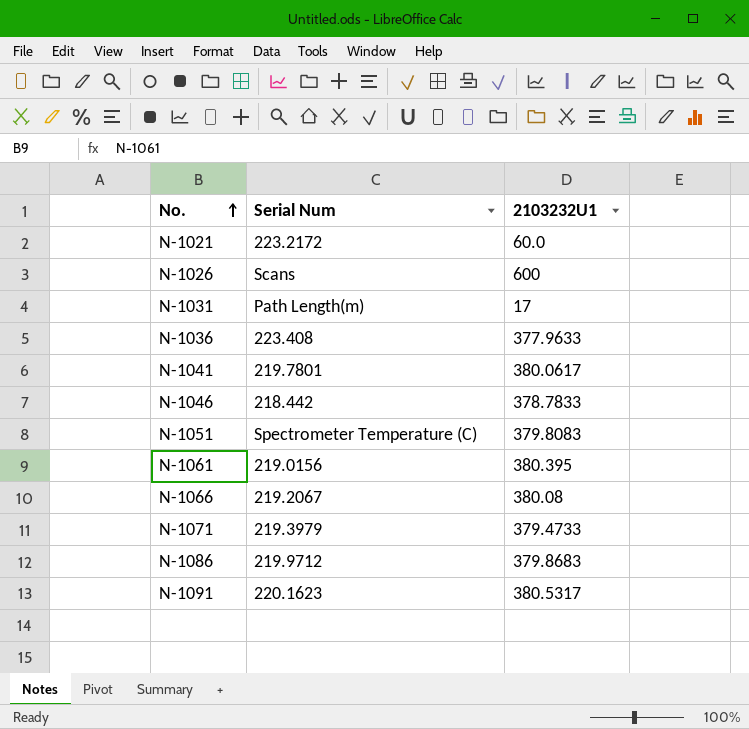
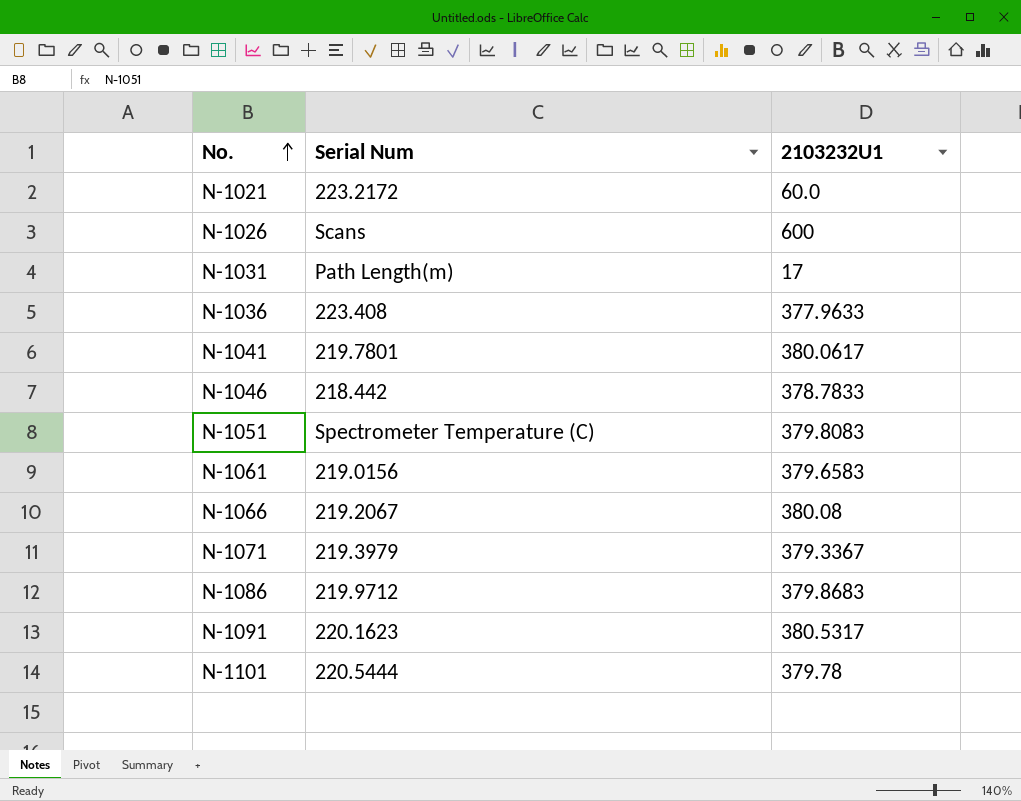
N-1061 | 2103232U1: 380.395 -> 379.6583
N-1071 | 2103232U1: 379.4733 -> 379.3367
row N-1101: none -> 220.5444 | 379.78

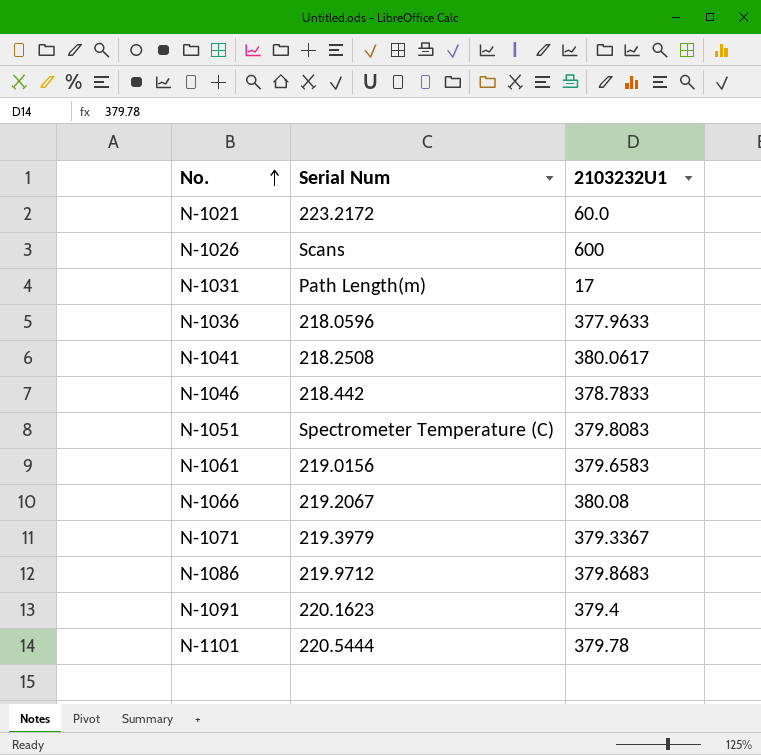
N-1036 | Serial Num: 223.408 -> 218.0596
N-1041 | Serial Num: 219.7801 -> 218.2508
N-1091 | 2103232U1: 380.5317 -> 379.4

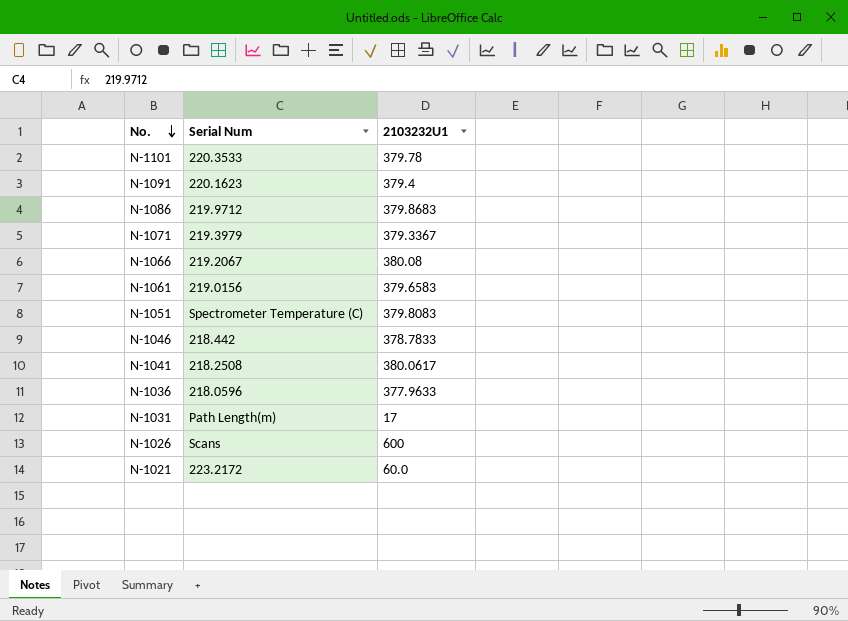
row order: No. ascending -> No. descending
N-1101 | Serial Num: 220.5444 -> 220.3533

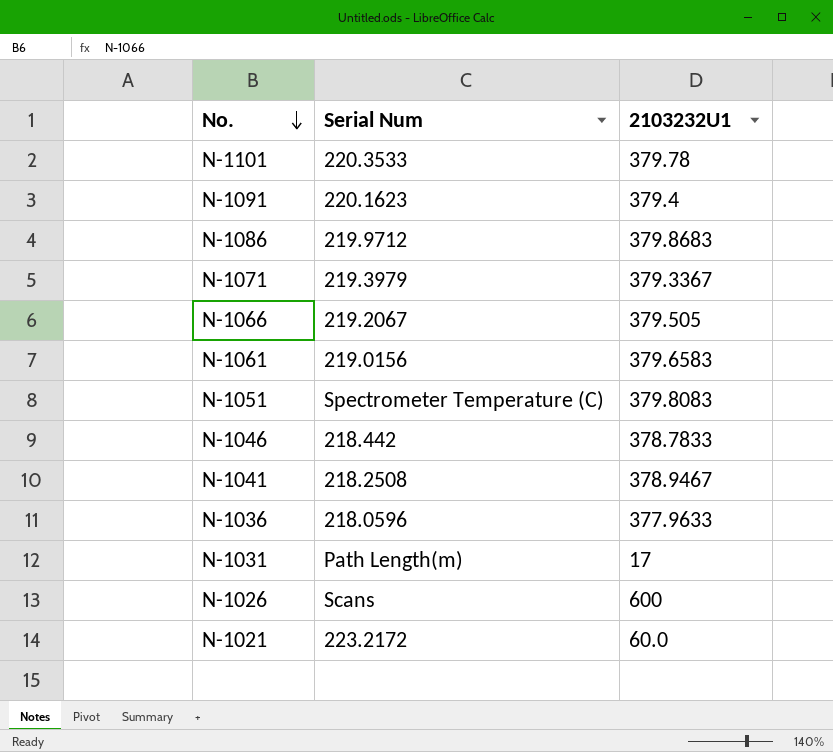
N-1066 | 2103232U1: 380.08 -> 379.505
N-1041 | 2103232U1: 380.0617 -> 378.9467

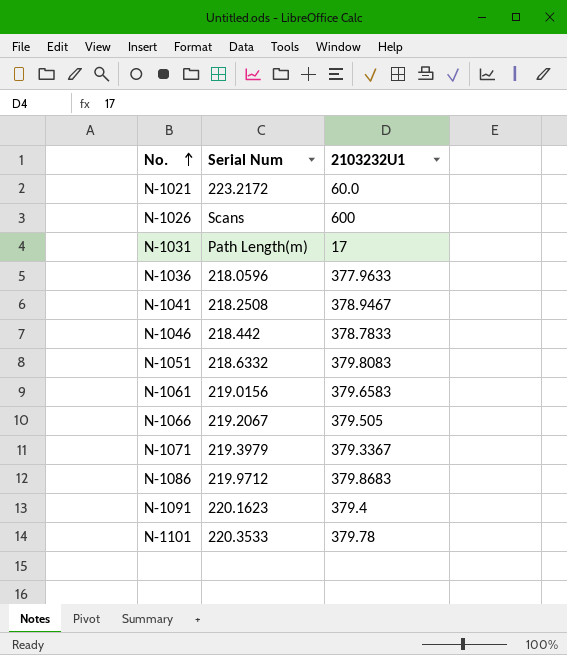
row order: No. descending -> No. ascending
N-1051 | Serial Num: Spectrometer Temperature (C) -> 218.6332

